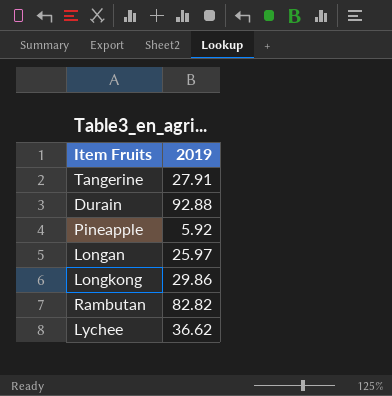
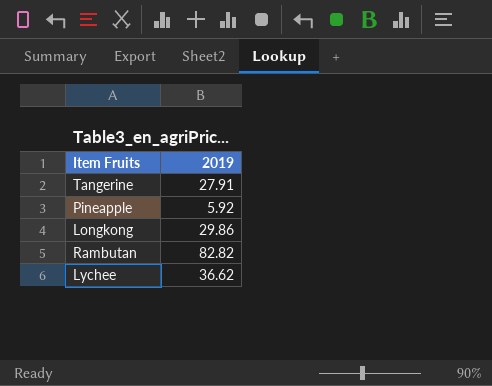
row Durain: 92.88 -> none
row Longan: 25.97 -> none

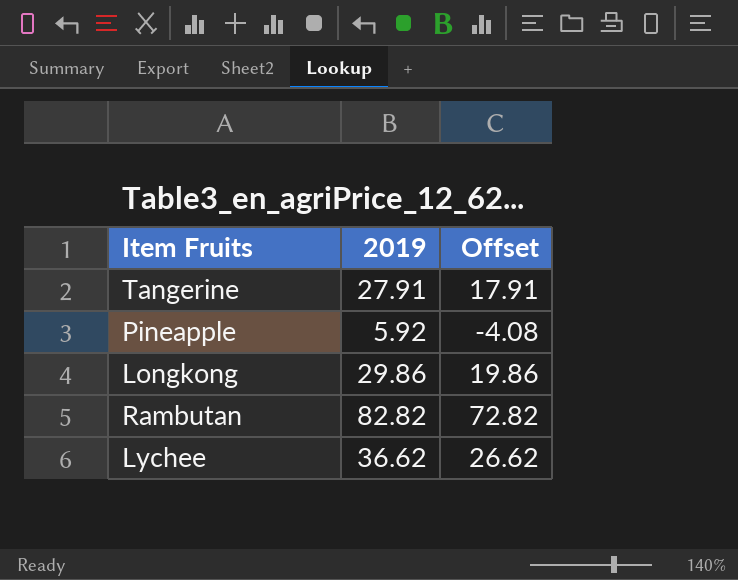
column Offset | formula: none -> [2019] - 10

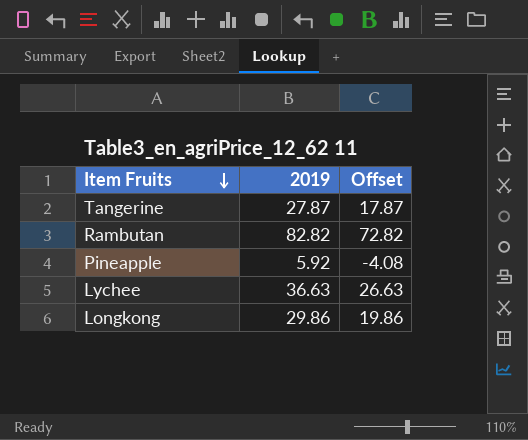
row order: none -> Item Fruits descending
Tangerine | 2019: 27.91 -> 27.87
Tangerine | Offset: 17.91 -> 17.87
Lychee | 2019: 36.62 -> 36.63
Lychee | Offset: 26.62 -> 26.63

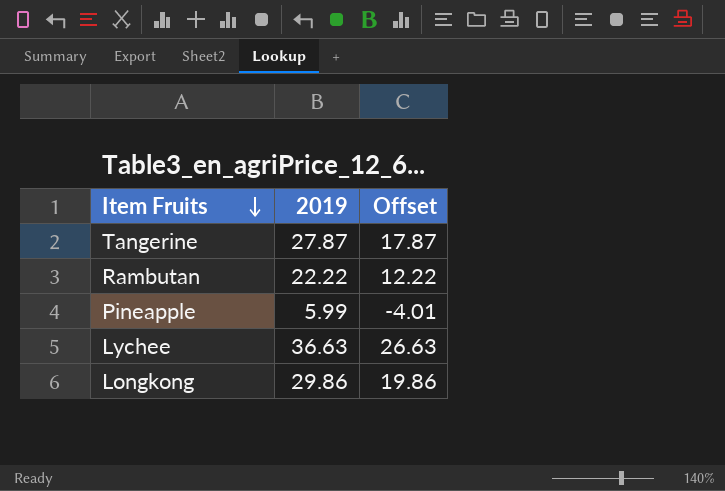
Rambutan | 2019: 82.82 -> 22.22
Rambutan | Offset: 72.82 -> 12.22
Pineapple | 2019: 5.92 -> 5.99
Pineapple | Offset: -4.08 -> -4.01

